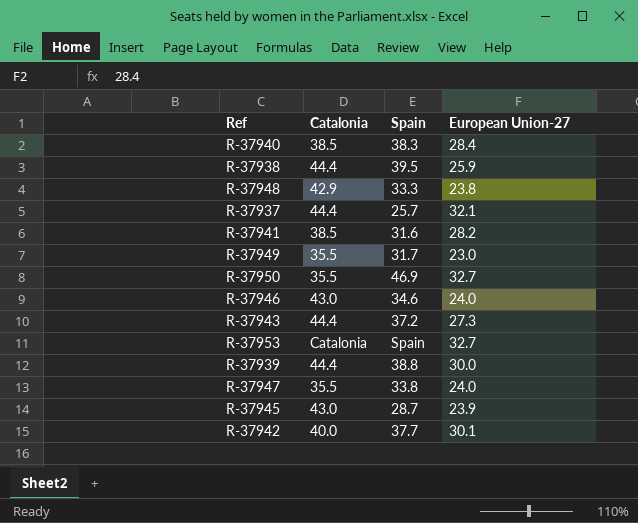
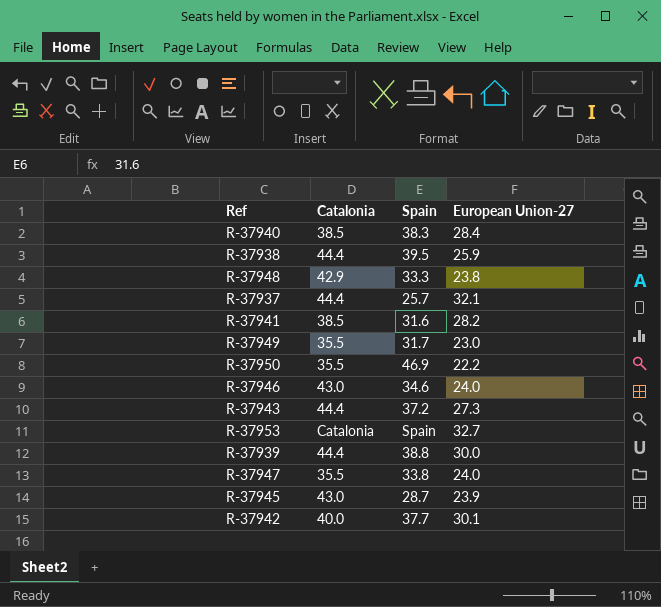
R-37950 | European Union-27: 32.7 -> 22.2

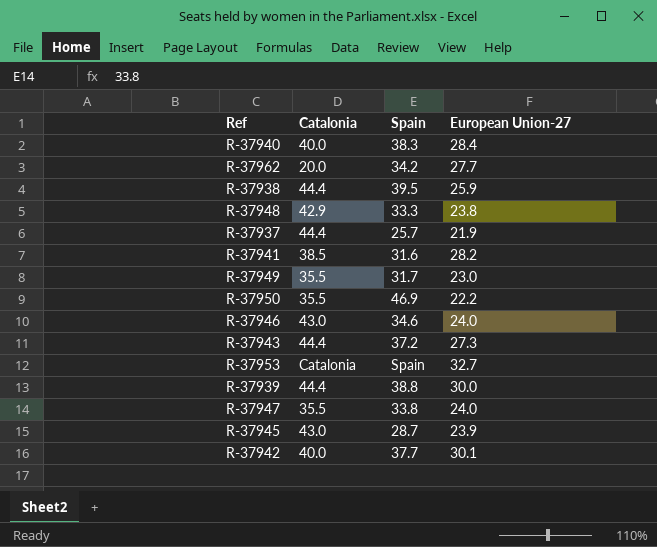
R-37940 | Catalonia: 38.5 -> 40.0
row R-37962: none -> 20.0 | 34.2 | 27.7
R-37937 | European Union-27: 32.1 -> 21.9

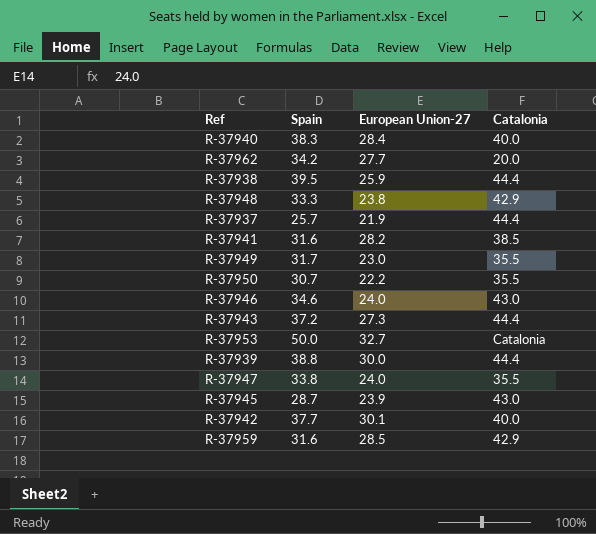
column Catalonia | position: 2 -> 4
R-37950 | Spain: 46.9 -> 30.7
R-37953 | Spain: Spain -> 50.0
row R-37959: none -> 31.6 | 28.5 | 42.9

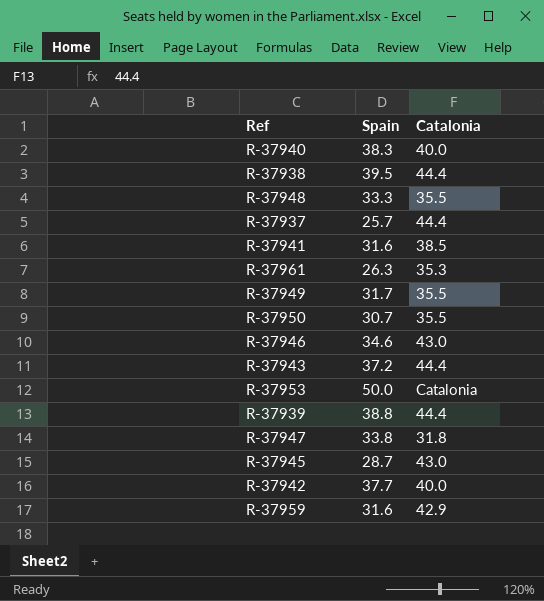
column European Union-27 | position: 3 -> none
row R-37962: 34.2 | 27.7 | 20.0 -> none
R-37948 | Catalonia: 42.9 -> 35.5
row R-37961: none -> 26.3 | 35.3
R-37947 | Catalonia: 35.5 -> 31.8

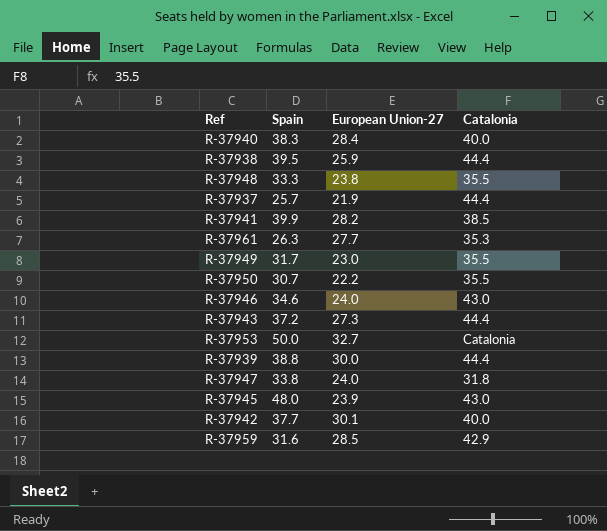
column European Union-27 | position: none -> 3
R-37941 | Spain: 31.6 -> 39.9
R-37945 | Spain: 28.7 -> 48.0

